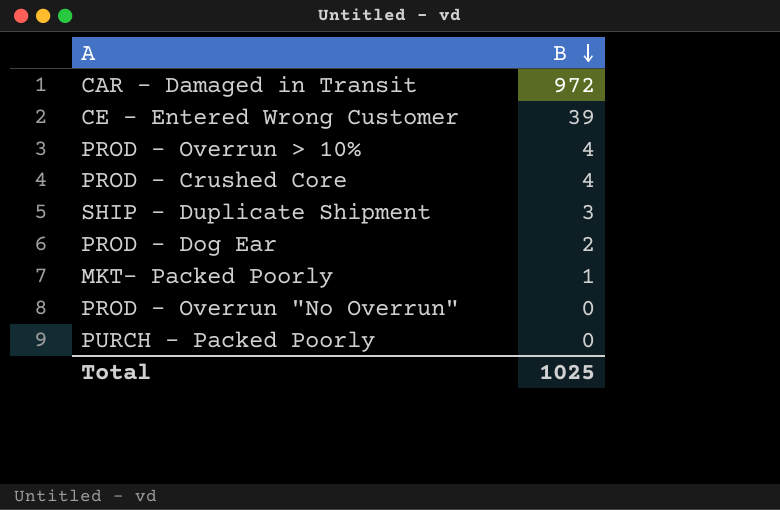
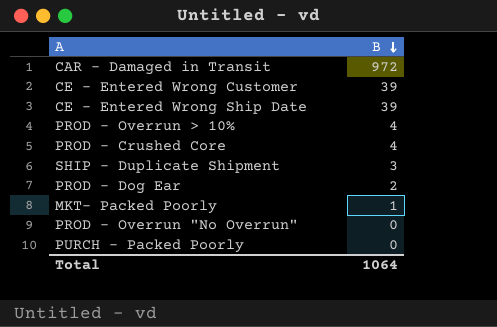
row CE - Entered Wrong Ship Date: none -> 39
Total | B: 1025 -> 1064

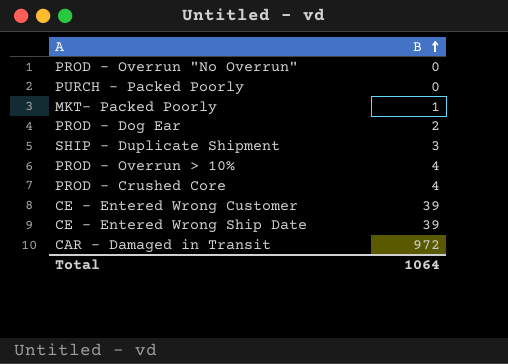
row order: B descending -> B ascending

